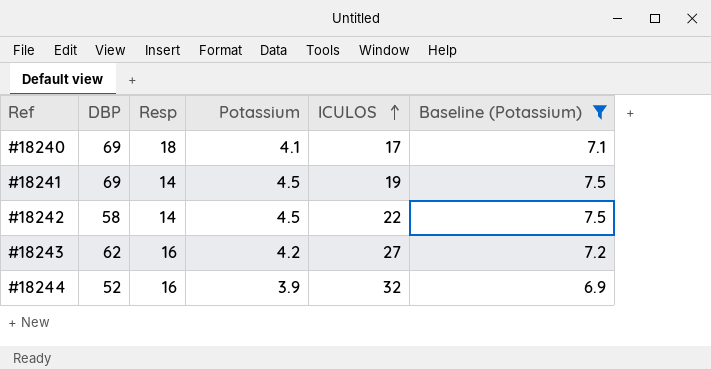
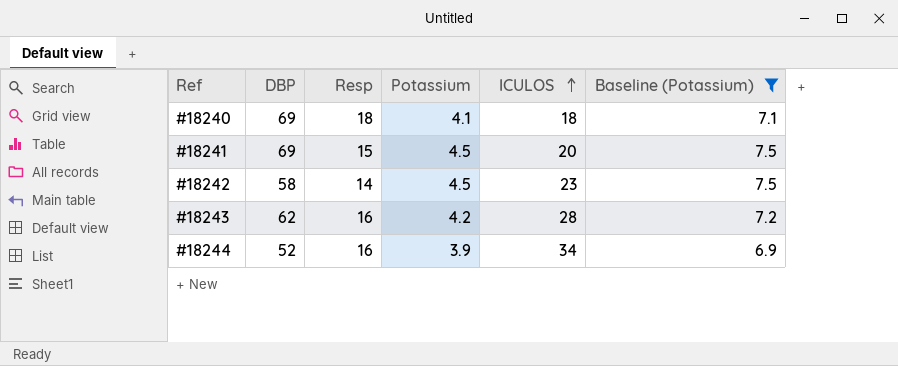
#18240 | ICULOS: 17 -> 18
#18241 | Resp: 14 -> 15
#18241 | ICULOS: 19 -> 20
#18242 | ICULOS: 22 -> 23
#18243 | ICULOS: 27 -> 28
#18244 | ICULOS: 32 -> 34

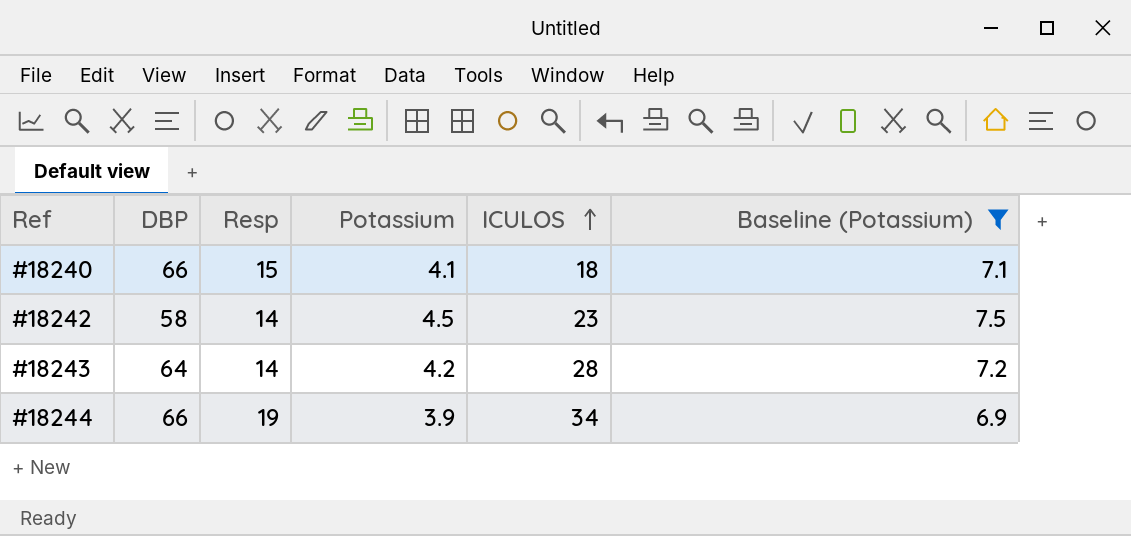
row #18241: 69 | 15 | 4.5 | 20 | 7.5 -> none
#18240 | DBP: 69 -> 66
#18240 | Resp: 18 -> 15
#18243 | DBP: 62 -> 64
#18243 | Resp: 16 -> 14
#18244 | DBP: 52 -> 66
#18244 | Resp: 16 -> 19

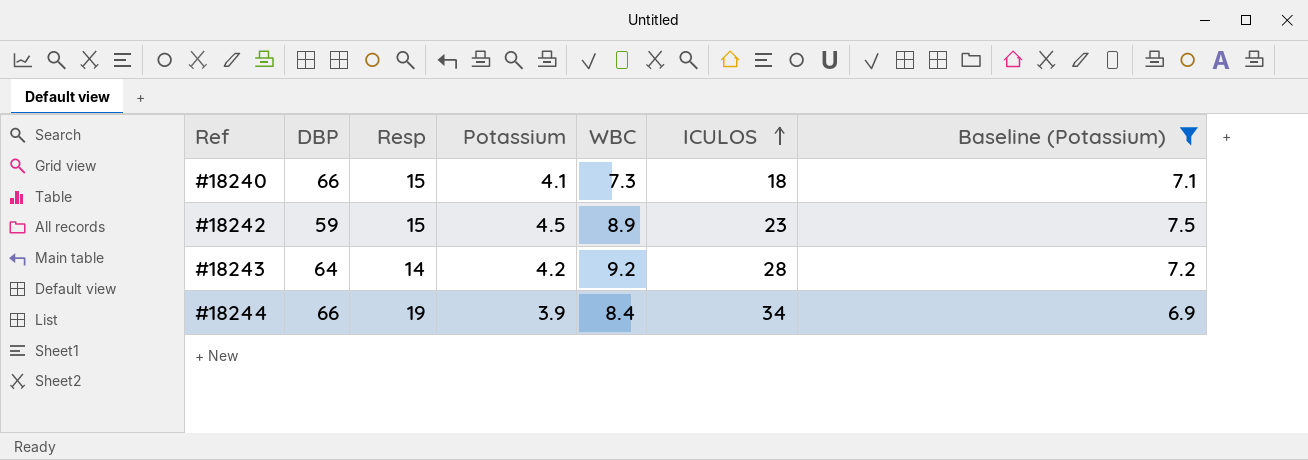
column WBC | position: none -> 5
#18242 | DBP: 58 -> 59
#18242 | Resp: 14 -> 15

